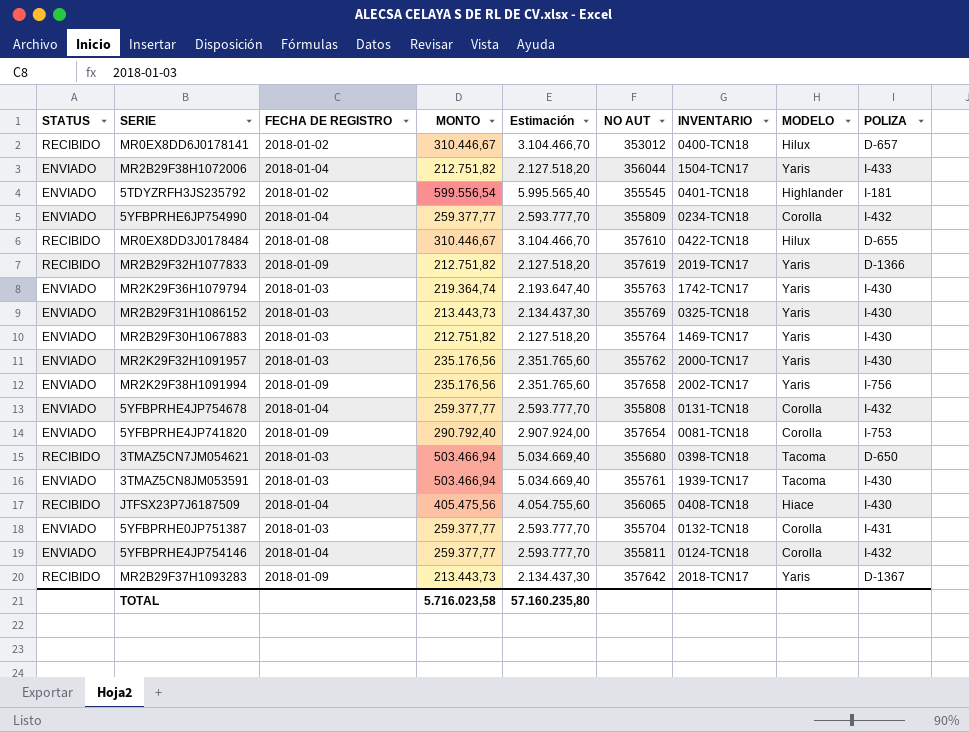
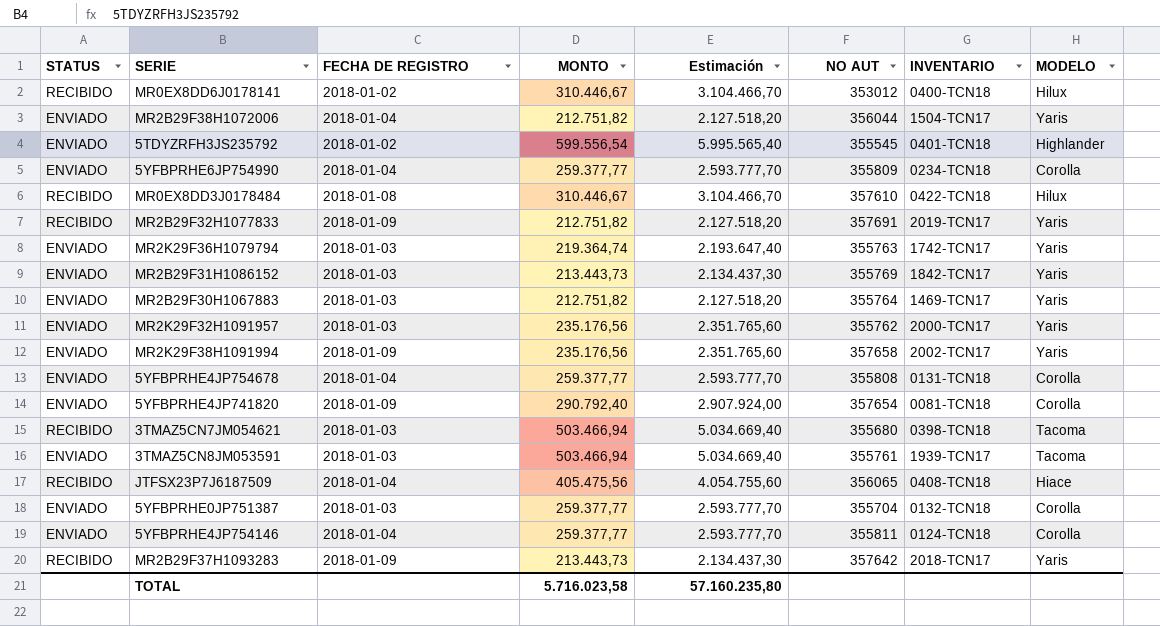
column POLIZA | position: 9 -> none
MR2B29F32H1077833 | NO AUT: 357619 -> 357691
MR2B29F31H1086152 | INVENTARIO: 0325-TCN18 -> 1842-TCN17

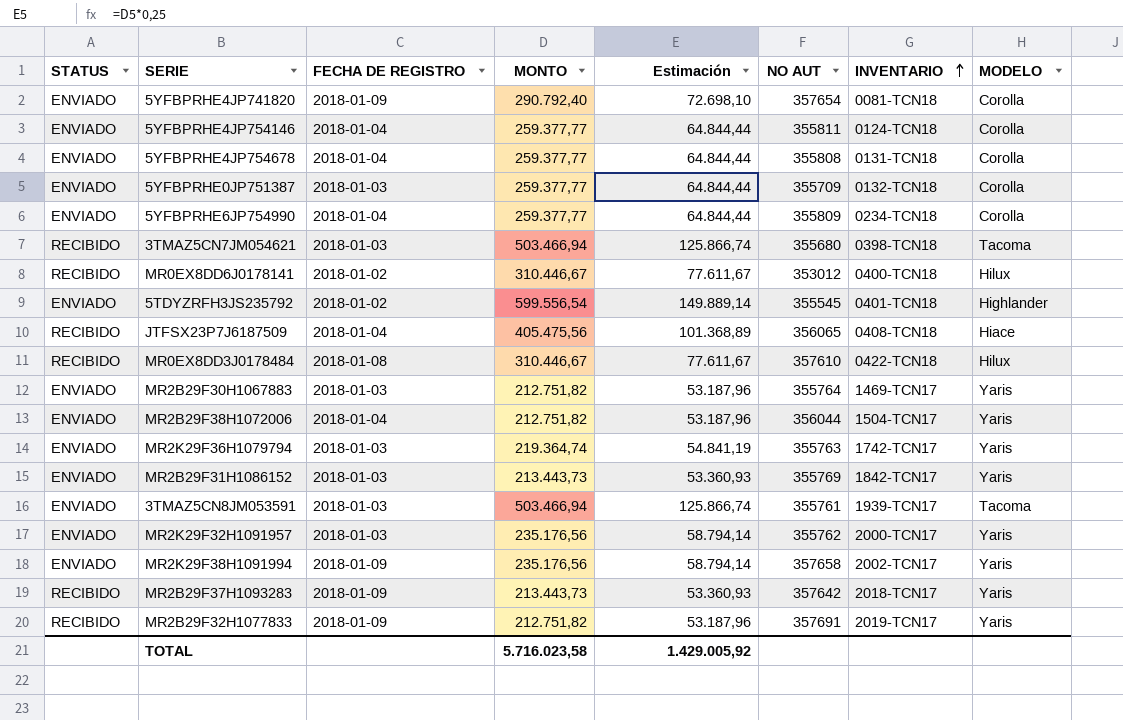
row order: none -> INVENTARIO ascending
column Estimación | formula: [MONTO] * 10 -> [MONTO] * 0,25
5YFBPRHE0JP751387 | NO AUT: 355704 -> 355709
TOTAL | Estimación: 57.160.235,80 -> 1.429.005,92

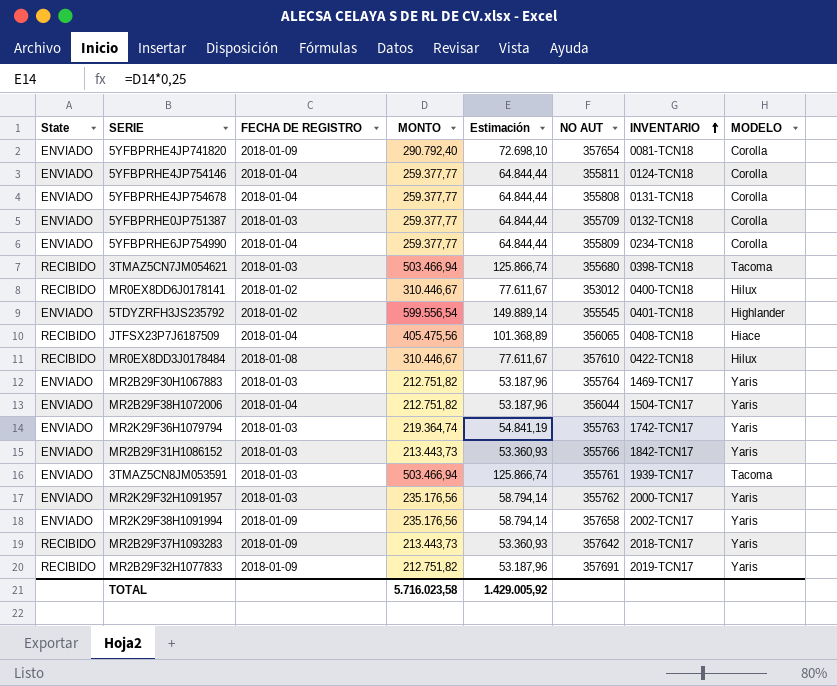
column name: STATUS -> State
MR2B29F31H1086152 | NO AUT: 355769 -> 355766

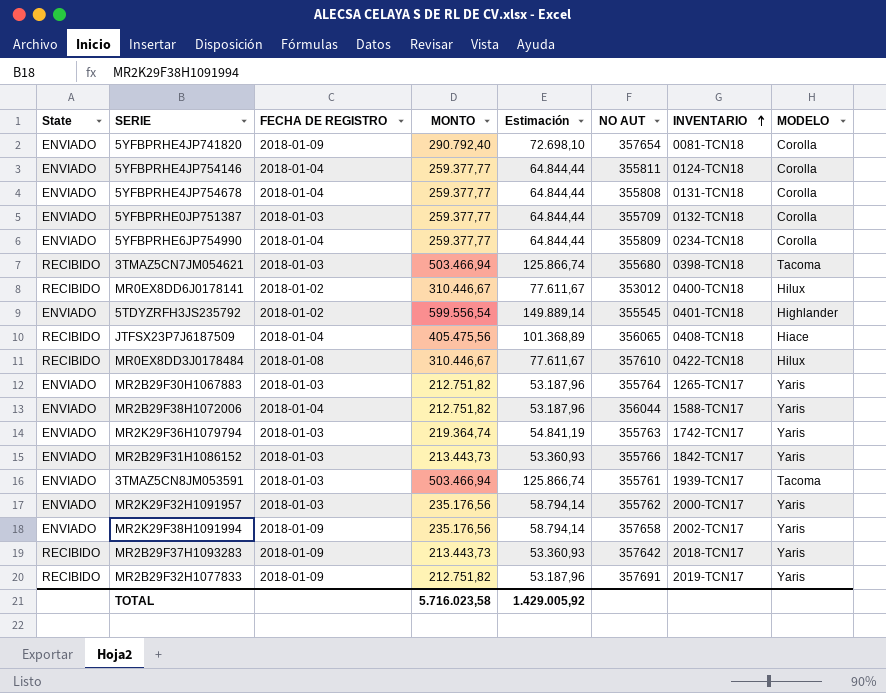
MR2B29F30H1067883 | INVENTARIO: 1469-TCN17 -> 1265-TCN17
MR2B29F38H1072006 | INVENTARIO: 1504-TCN17 -> 1588-TCN17

